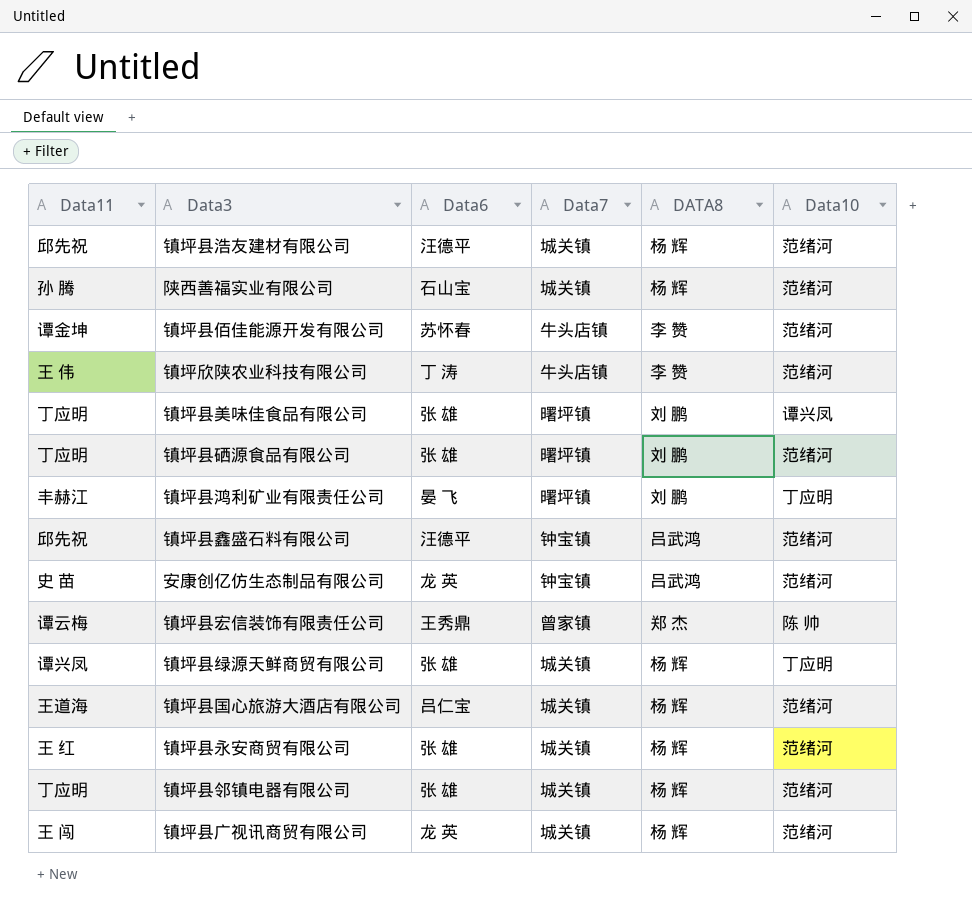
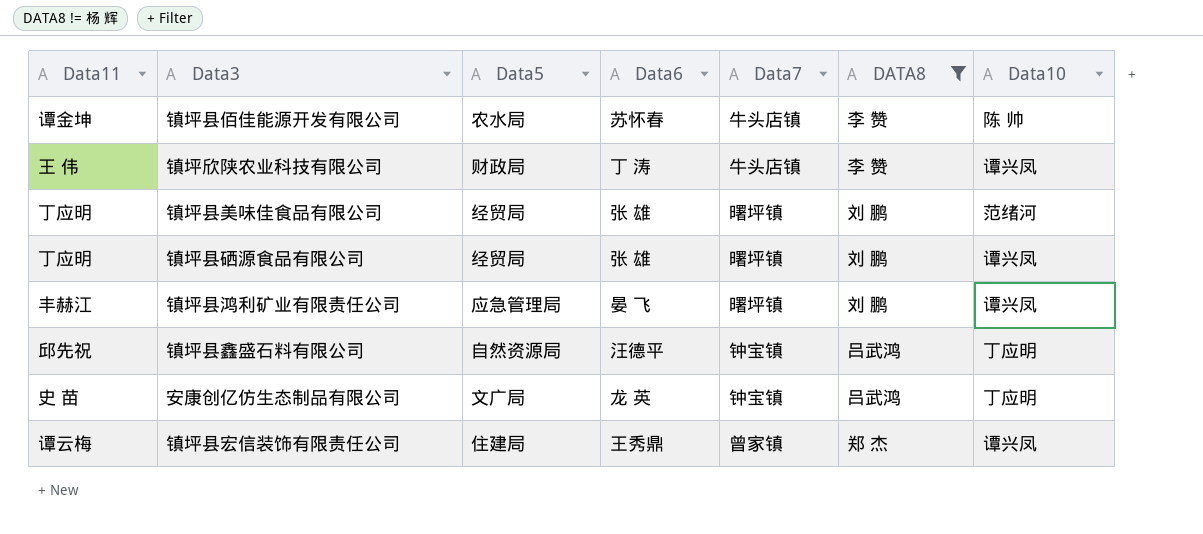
filter: none -> DATA8 != 杨 辉
column Data5 | position: none -> 3
镇坪县佰佳能源开发有限公司 | Data10: 范绪河 -> 陈 帅
镇坪欣陕农业科技有限公司 | Data10: 范绪河 -> 谭兴凤
镇坪县美味佳食品有限公司 | Data10: 谭兴凤 -> 范绪河
镇坪县硒源食品有限公司 | Data10: 范绪河 -> 谭兴凤
镇坪县鸿利矿业有限责任公司 | Data10: 丁应明 -> 谭兴凤
镇坪县鑫盛石料有限公司 | Data10: 范绪河 -> 丁应明
安康创亿仿生态制品有限公司 | Data10: 范绪河 -> 丁应明
镇坪县宏信装饰有限责任公司 | Data10: 陈 帅 -> 谭兴凤

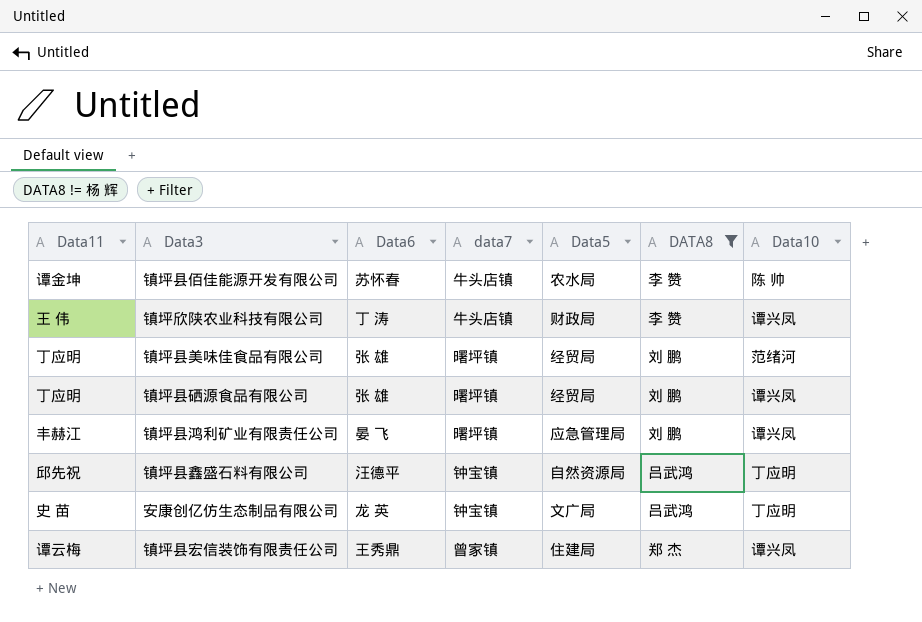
column name: Data7 -> data7
column Data5 | position: 3 -> 5

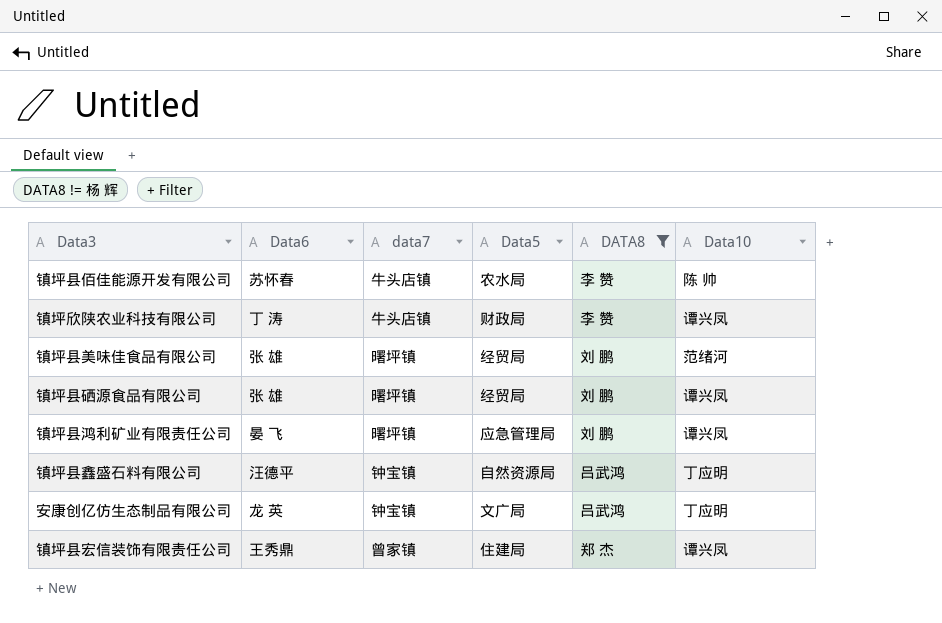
column Data11 | position: 1 -> none

